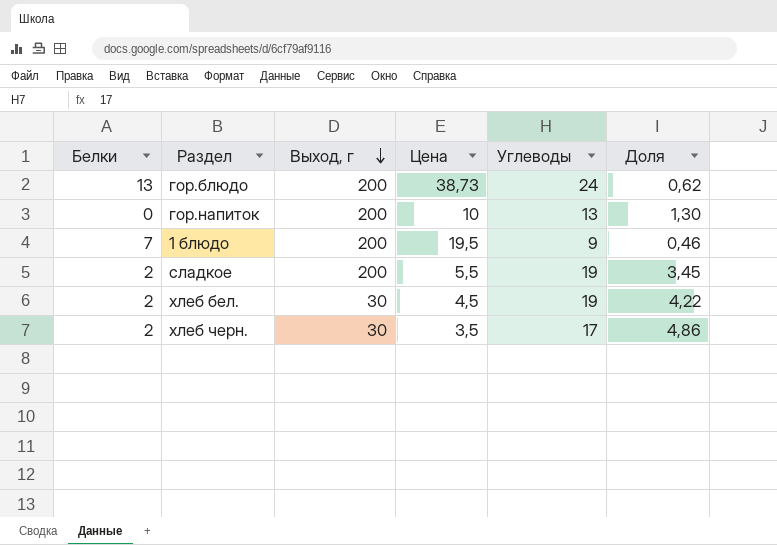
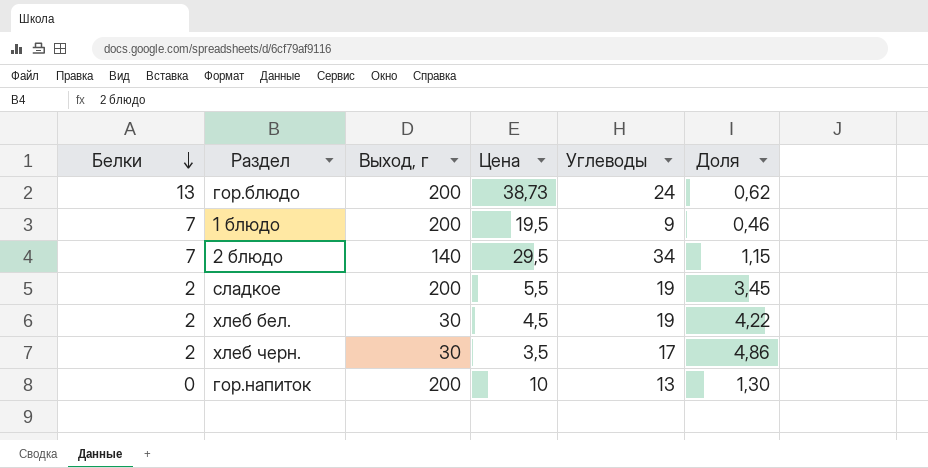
row order: Выход, г descending -> Белки descending
row 2 блюдо: none -> 7 | 140 | 29,5 | 34 | 1,15

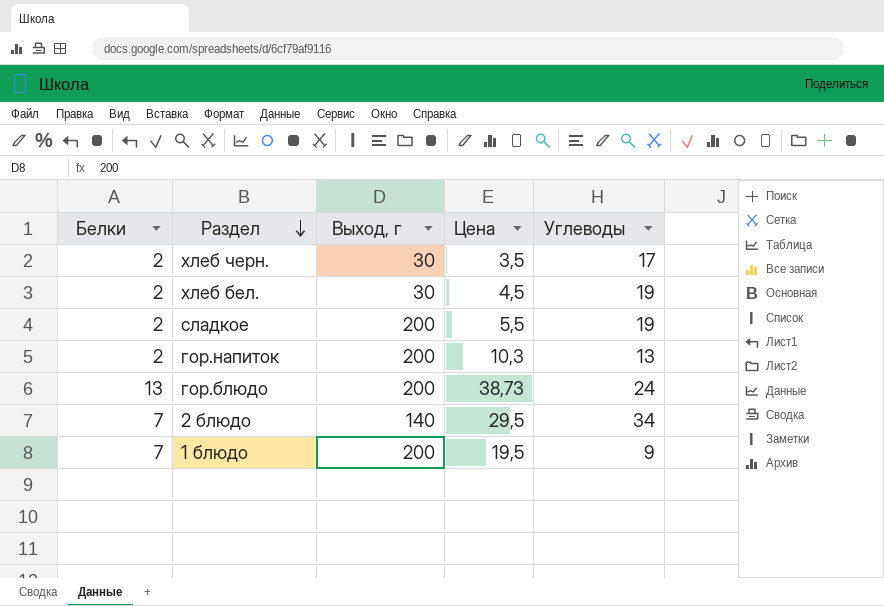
row order: Белки descending -> Раздел descending
column Доля | formula: [Углеводы] / [Цена] -> none
гор.напиток | Белки: 0 -> 2
гор.напиток | Цена: 10 -> 10,3

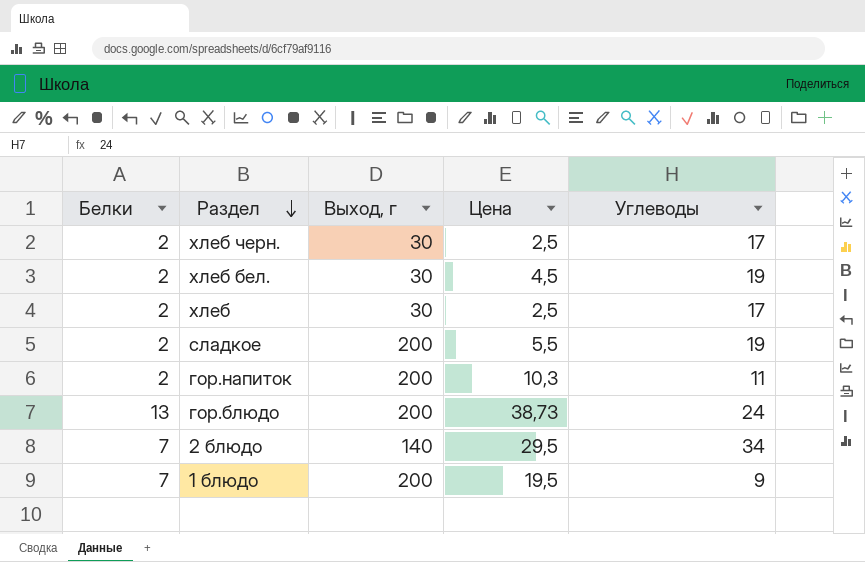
хлеб черн. | Цена: 3,5 -> 2,5
row хлеб: none -> 2 | 30 | 2,5 | 17
гор.напиток | Углеводы: 13 -> 11

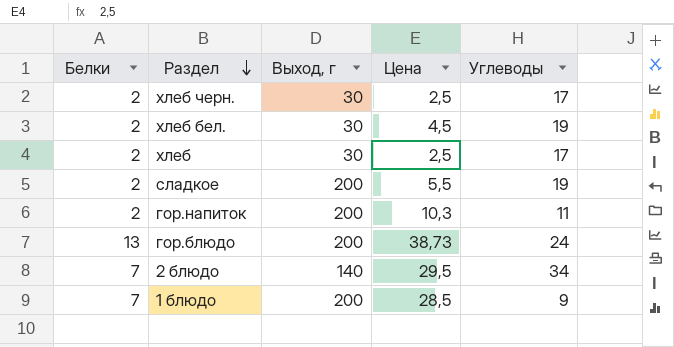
1 блюдо | Цена: 19,5 -> 28,5

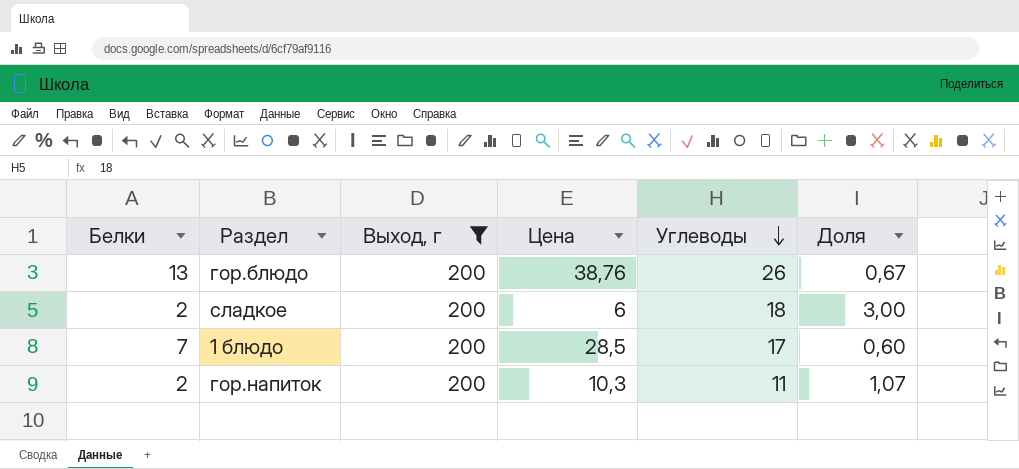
filter: none -> Выход, г = 200
row order: Раздел descending -> Углеводы descending
column Доля | formula: none -> [Углеводы] / [Цена]
гор.блюдо | Цена: 38,73 -> 38,76
гор.блюдо | Углеводы: 24 -> 26
сладкое | Цена: 5,5 -> 6
сладкое | Углеводы: 19 -> 18
1 блюдо | Углеводы: 9 -> 17

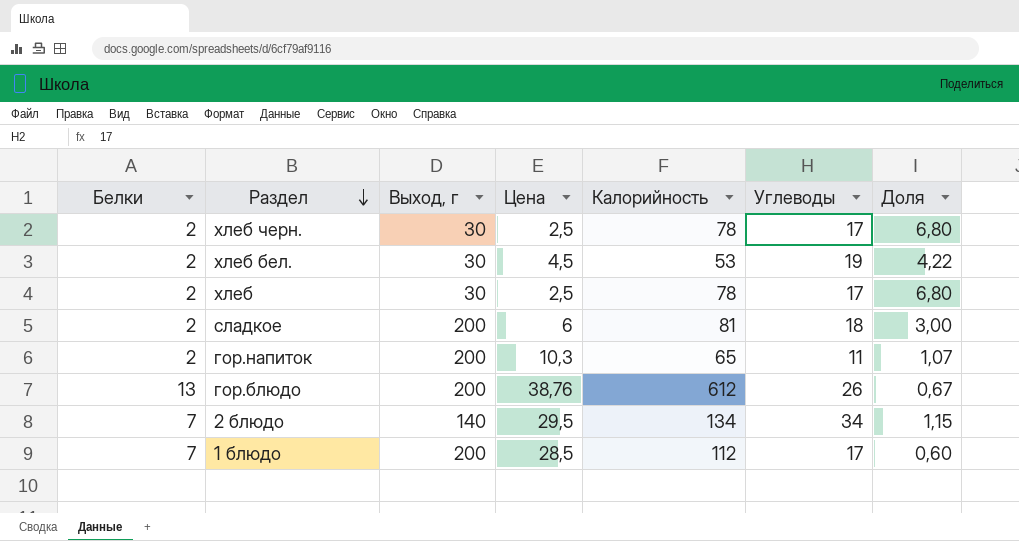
filter: Выход, г = 200 -> none
row order: Углеводы descending -> Раздел descending
column Калорийность | position: none -> 5

